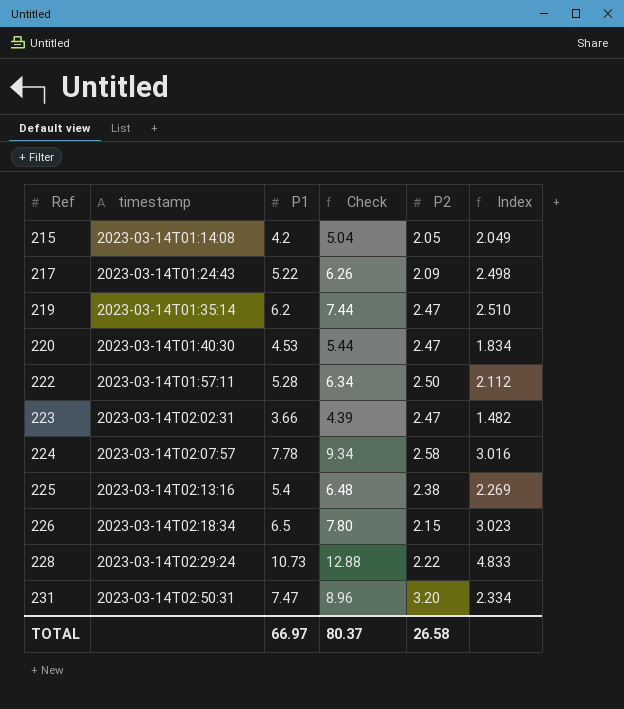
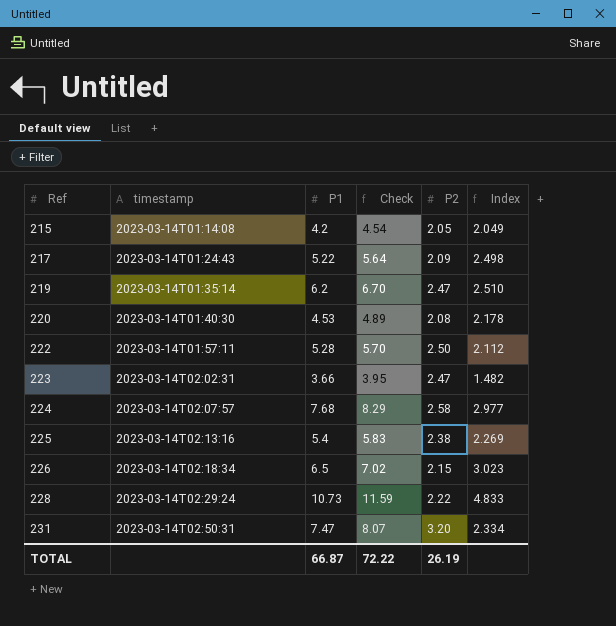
column Check | formula: [P1] * 1.2 -> [P1] * 1.08
220 | P2: 2.47 -> 2.08
220 | Index: 1.834 -> 2.178
224 | P1: 7.78 -> 7.68
224 | Index: 3.016 -> 2.977
TOTAL | P1: 66.97 -> 66.87
TOTAL | Check: 80.37 -> 72.22
TOTAL | P2: 26.58 -> 26.19

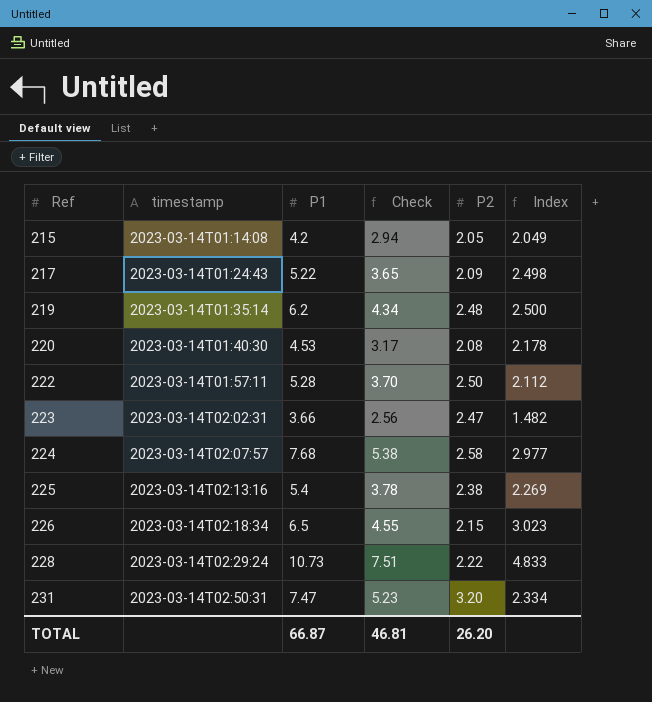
column Check | formula: [P1] * 1.08 -> [P1] * 0.7
219 | P2: 2.47 -> 2.48
219 | Index: 2.510 -> 2.500
TOTAL | Check: 72.22 -> 46.81
TOTAL | P2: 26.19 -> 26.20

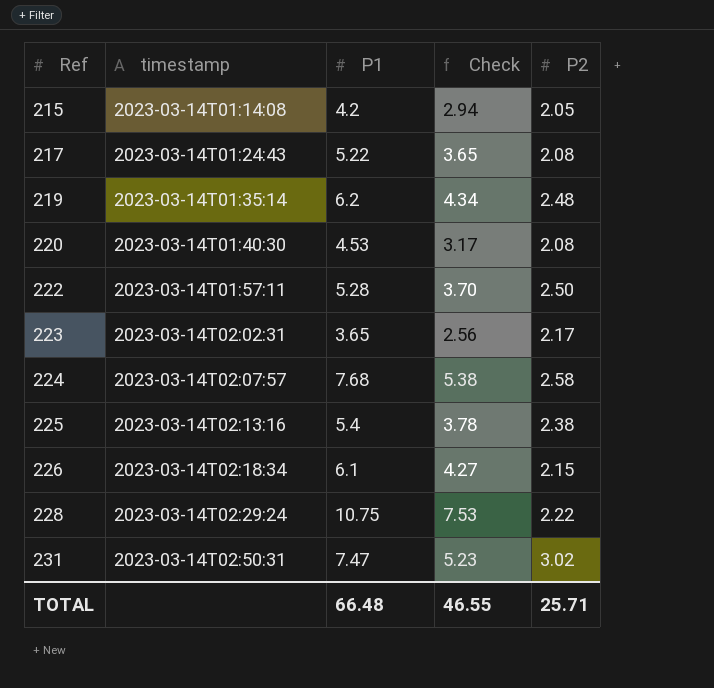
column Index | formula: [P1] / [P2] -> none
217 | P2: 2.09 -> 2.08
223 | P1: 3.66 -> 3.65
223 | P2: 2.47 -> 2.17
226 | P1: 6.5 -> 6.1
226 | Check: 4.55 -> 4.27
228 | P1: 10.73 -> 10.75
228 | Check: 7.51 -> 7.53
231 | P2: 3.20 -> 3.02
TOTAL | P1: 66.87 -> 66.48
TOTAL | Check: 46.81 -> 46.55
TOTAL | P2: 26.20 -> 25.71

